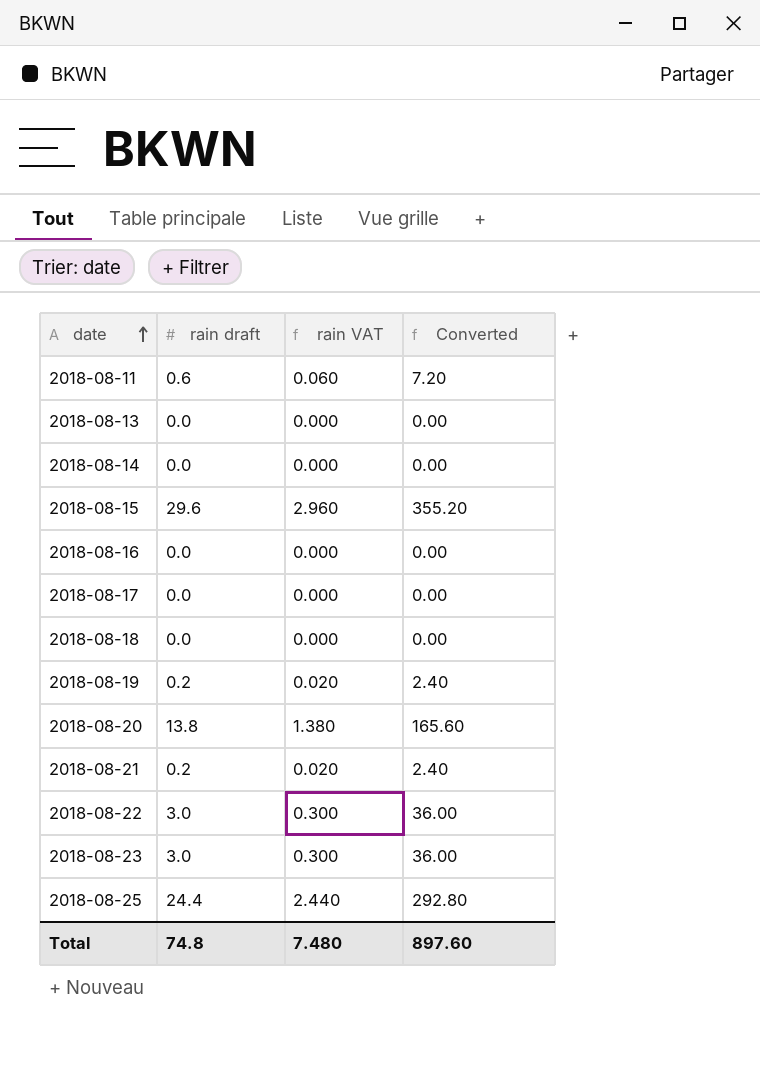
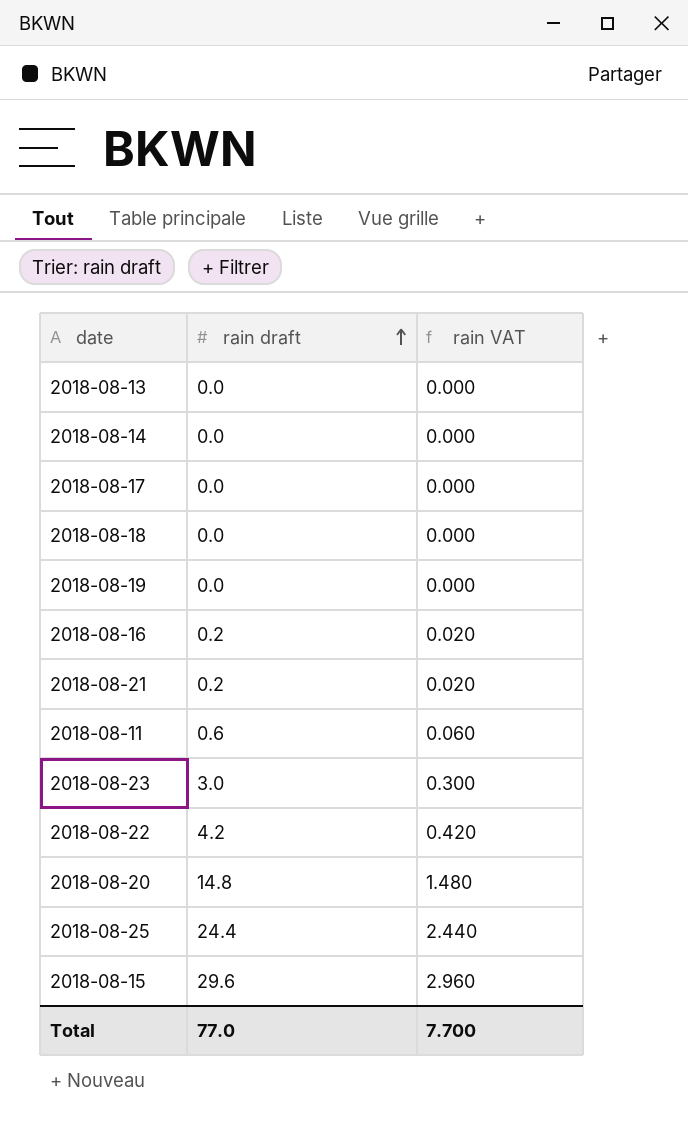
row order: date ascending -> rain draft ascending
column Converted | formula: [rain draft] * 12 -> none
2018-08-19 | rain draft: 0.2 -> 0.0
2018-08-19 | rain VAT: 0.020 -> 0.000
2018-08-16 | rain draft: 0.0 -> 0.2
2018-08-16 | rain VAT: 0.000 -> 0.020
2018-08-22 | rain draft: 3.0 -> 4.2
2018-08-22 | rain VAT: 0.300 -> 0.420
2018-08-20 | rain draft: 13.8 -> 14.8
2018-08-20 | rain VAT: 1.380 -> 1.480
Total | rain draft: 74.8 -> 77.0
Total | rain VAT: 7.480 -> 7.700

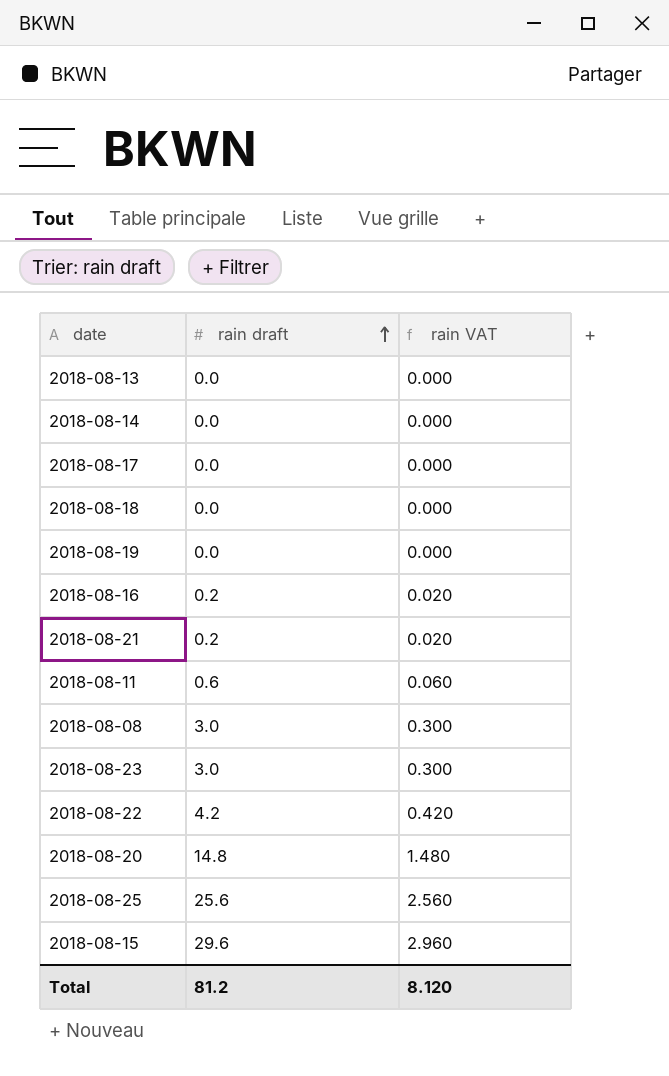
row 2018-08-08: none -> 3.0 | 0.300
2018-08-25 | rain draft: 24.4 -> 25.6
2018-08-25 | rain VAT: 2.440 -> 2.560
Total | rain draft: 77.0 -> 81.2
Total | rain VAT: 7.700 -> 8.120

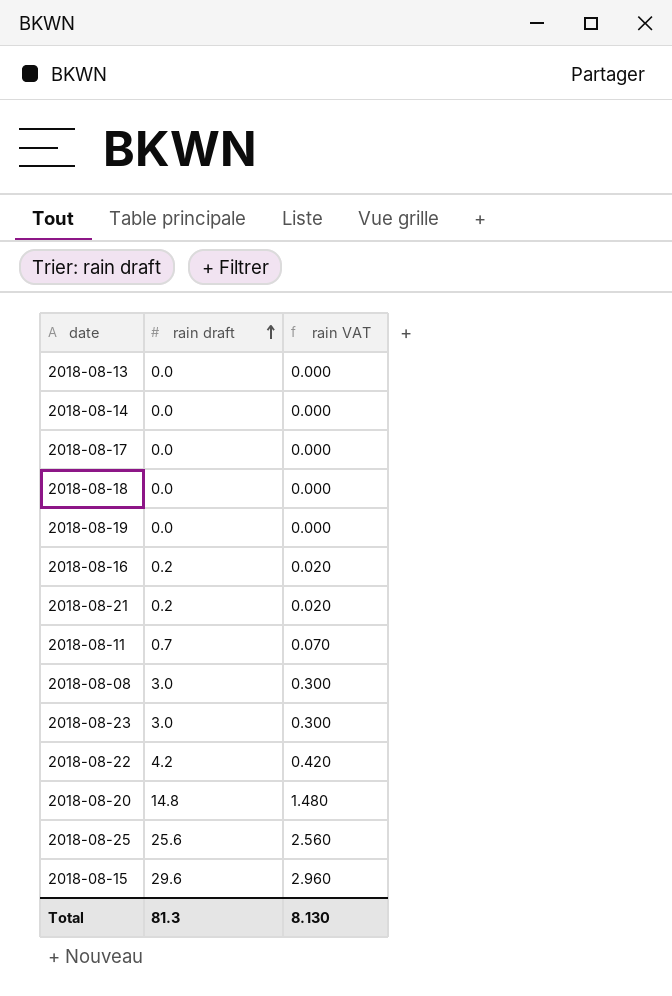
2018-08-11 | rain draft: 0.6 -> 0.7
2018-08-11 | rain VAT: 0.060 -> 0.070
Total | rain draft: 81.2 -> 81.3
Total | rain VAT: 8.120 -> 8.130

